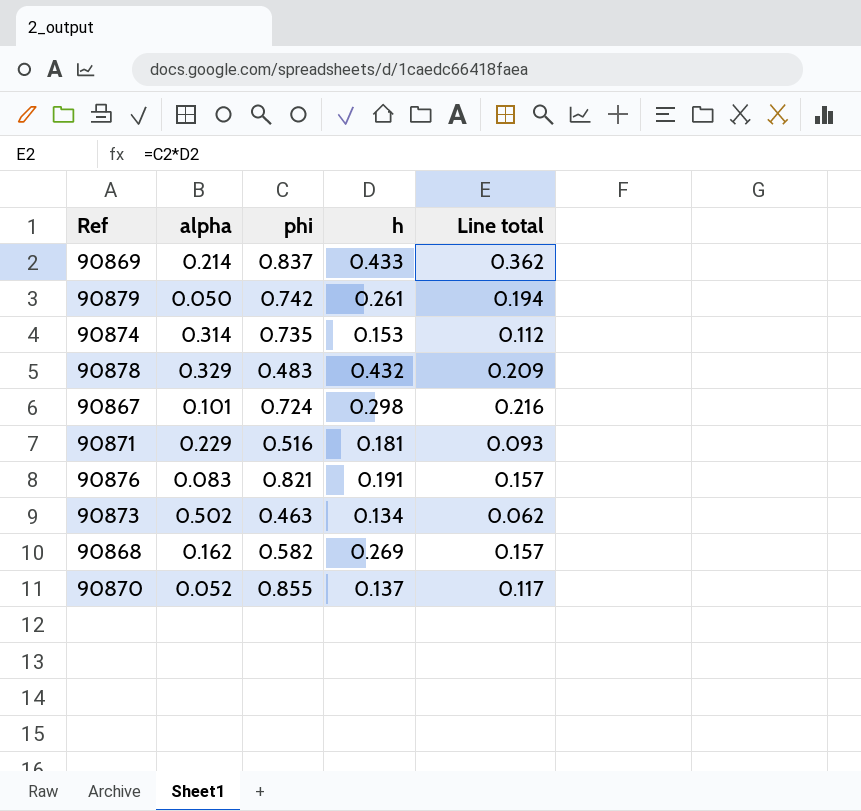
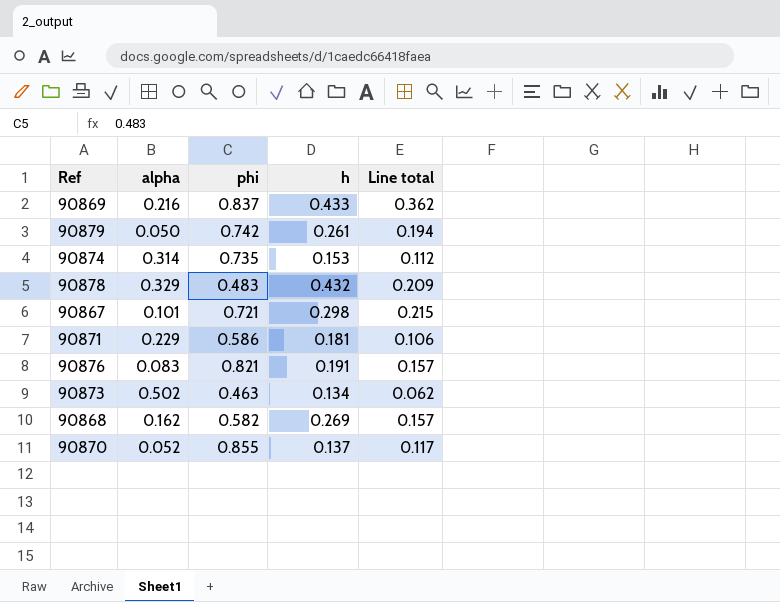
90869 | alpha: 0.214 -> 0.216
90867 | phi: 0.724 -> 0.721
90867 | Line total: 0.216 -> 0.215
90871 | phi: 0.516 -> 0.586
90871 | Line total: 0.093 -> 0.106

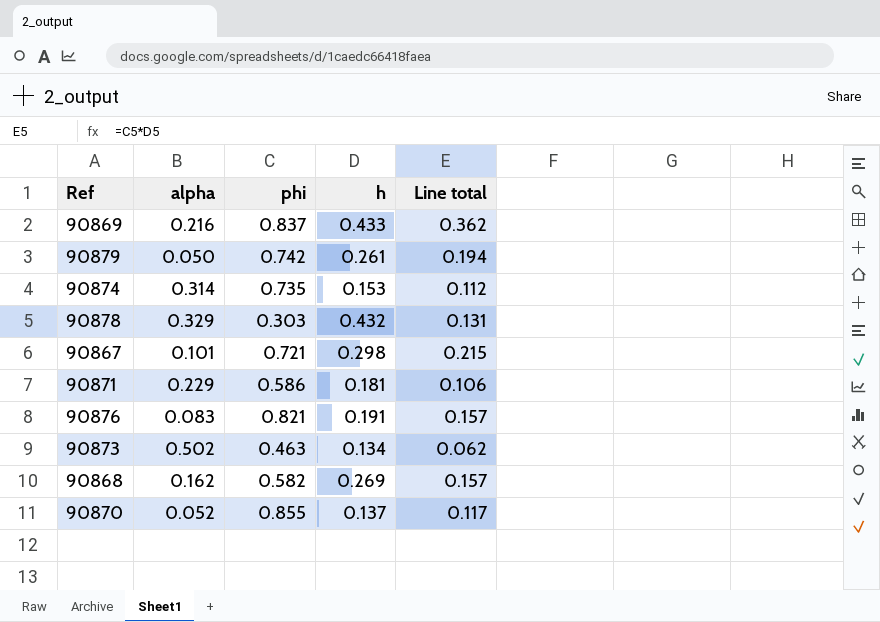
90878 | phi: 0.483 -> 0.303
90878 | Line total: 0.209 -> 0.131

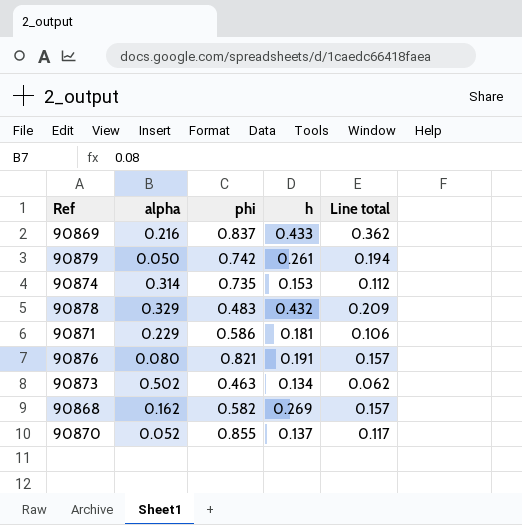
row 90867: 0.101 | 0.721 | 0.298 | 0.215 -> none
90878 | phi: 0.303 -> 0.483
90878 | Line total: 0.131 -> 0.209
90876 | alpha: 0.083 -> 0.080

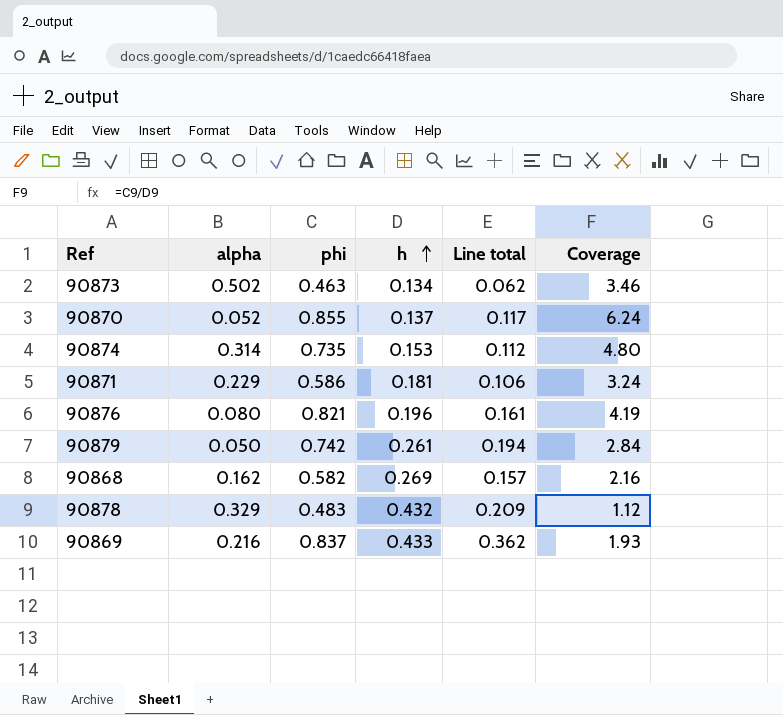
row order: none -> h ascending
column Coverage | formula: none -> [phi] / [h]
90876 | h: 0.191 -> 0.196
90876 | Line total: 0.157 -> 0.161

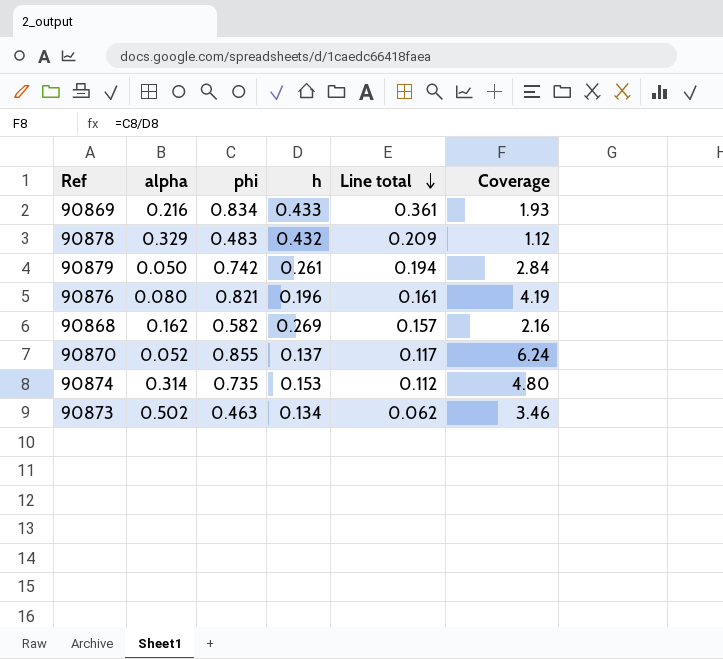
row order: h ascending -> Line total descending
row 90871: 0.229 | 0.586 | 0.181 | 0.106 | 3.24 -> none
90869 | phi: 0.837 -> 0.834
90869 | Line total: 0.362 -> 0.361

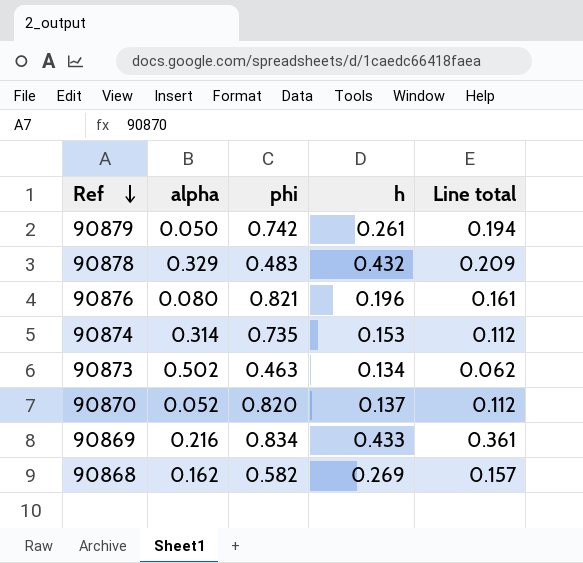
row order: Line total descending -> Ref descending
column Coverage | formula: [phi] / [h] -> none
90870 | phi: 0.855 -> 0.820
90870 | Line total: 0.117 -> 0.112

